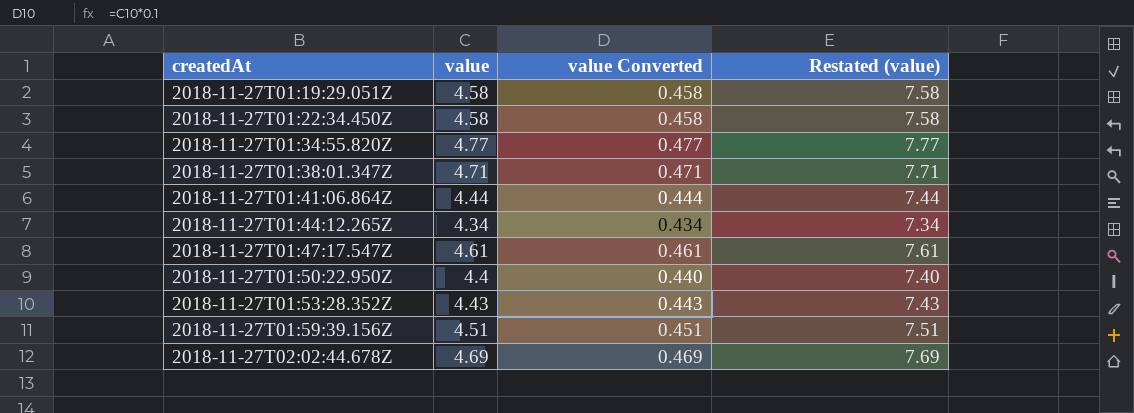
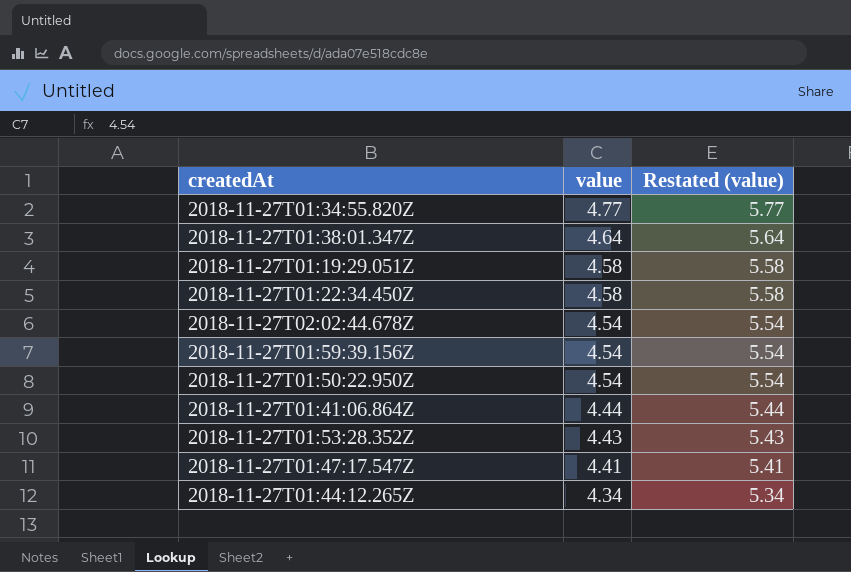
row order: createdAt ascending -> value descending
column value Converted | formula: [value] * 0.1 -> none
column Restated (value) | formula: [value] + 3 -> [value] + 1
2018-11-27T01:38:01.347Z | value: 4.71 -> 4.64
2018-11-27T02:02:44.678Z | value: 4.69 -> 4.54
2018-11-27T01:59:39.156Z | value: 4.51 -> 4.54
2018-11-27T01:50:22.950Z | value: 4.4 -> 4.54
2018-11-27T01:47:17.547Z | value: 4.61 -> 4.41

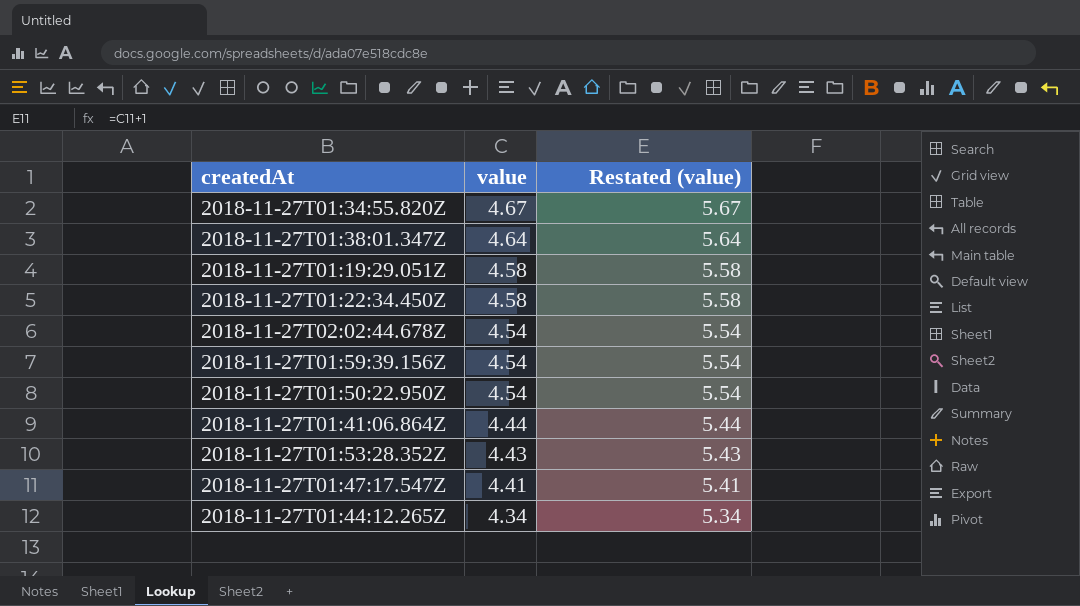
2018-11-27T01:34:55.820Z | value: 4.77 -> 4.67
2018-11-27T01:34:55.820Z | Restated (value): 5.77 -> 5.67

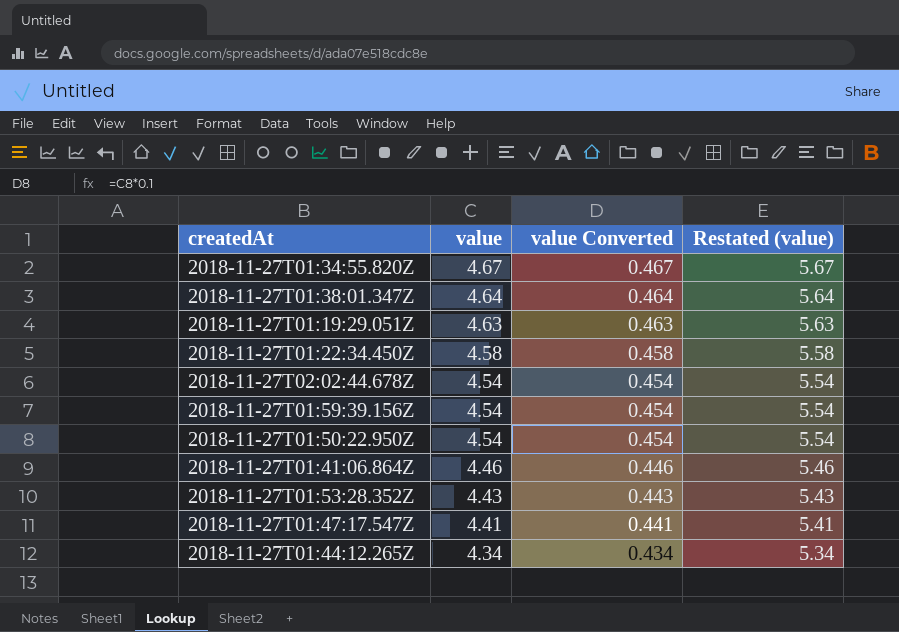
column value Converted | formula: none -> [value] * 0.1
2018-11-27T01:19:29.051Z | value: 4.58 -> 4.63
2018-11-27T01:19:29.051Z | Restated (value): 5.58 -> 5.63
2018-11-27T01:41:06.864Z | value: 4.44 -> 4.46
2018-11-27T01:41:06.864Z | Restated (value): 5.44 -> 5.46

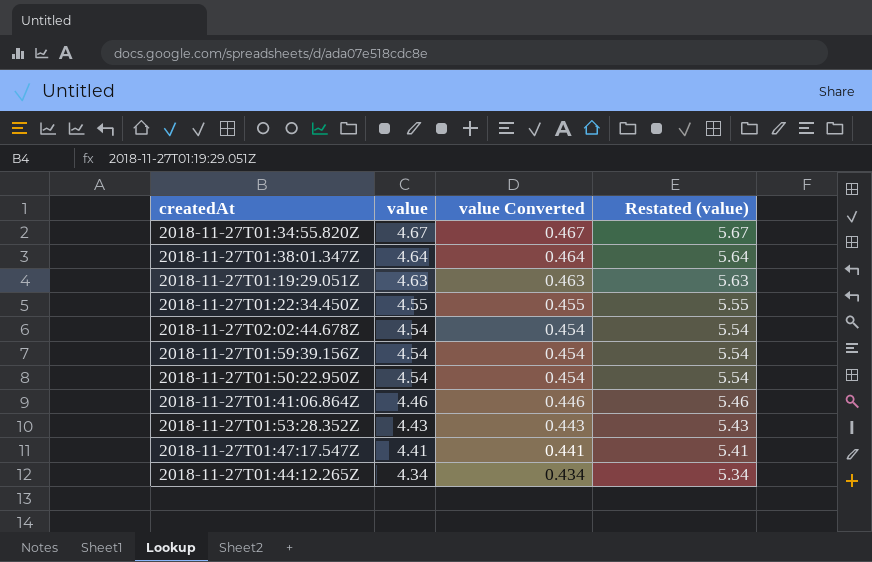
2018-11-27T01:22:34.450Z | value: 4.58 -> 4.55
2018-11-27T01:22:34.450Z | value Converted: 0.458 -> 0.455
2018-11-27T01:22:34.450Z | Restated (value): 5.58 -> 5.55

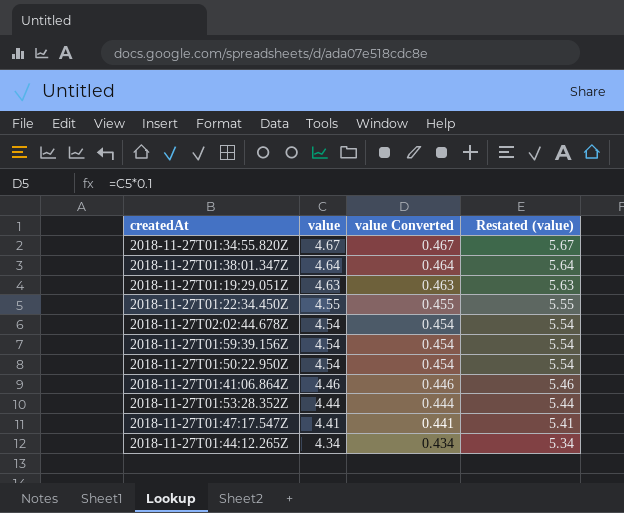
2018-11-27T01:53:28.352Z | value: 4.43 -> 4.44
2018-11-27T01:53:28.352Z | value Converted: 0.443 -> 0.444
2018-11-27T01:53:28.352Z | Restated (value): 5.43 -> 5.44

